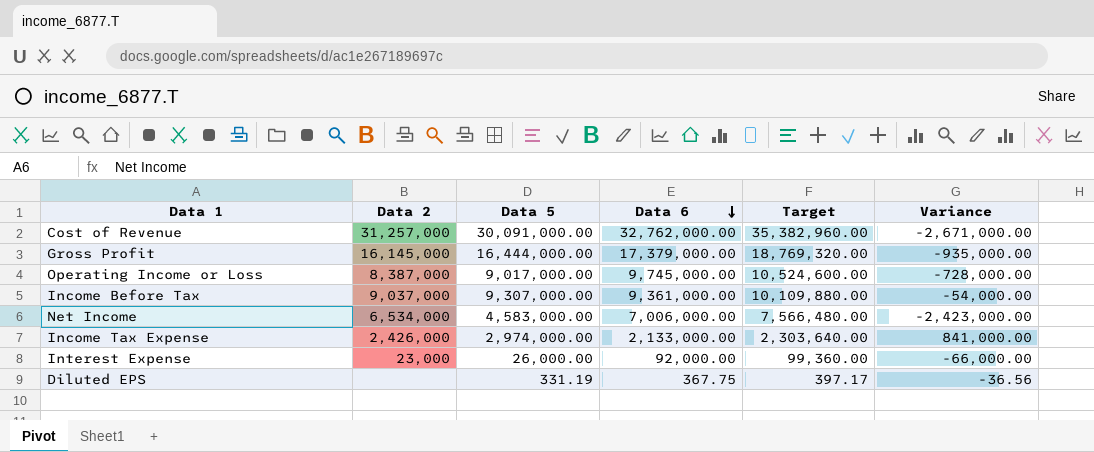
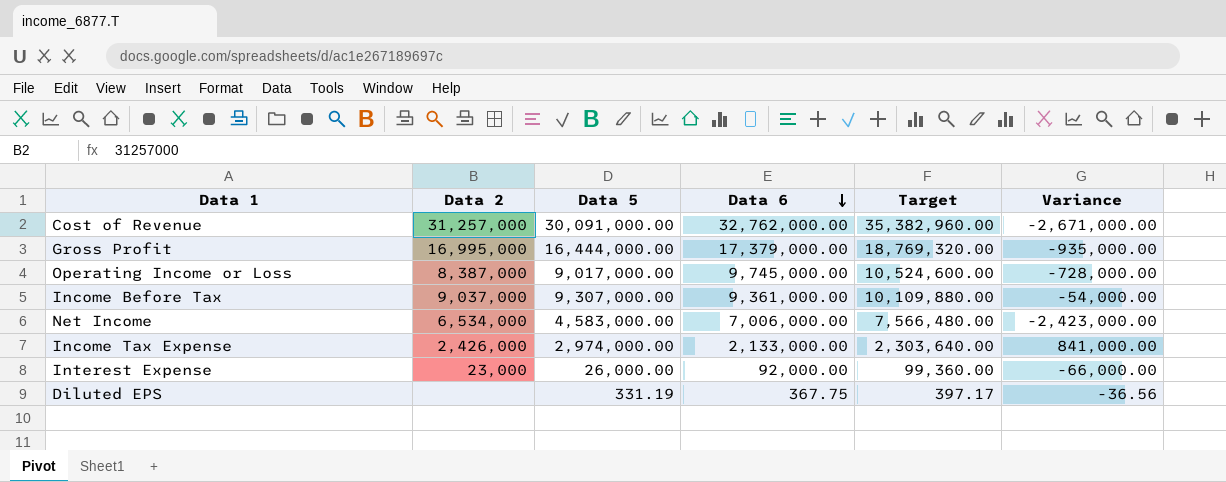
Gross Profit | Data 2: 16,145,000 -> 16,995,000

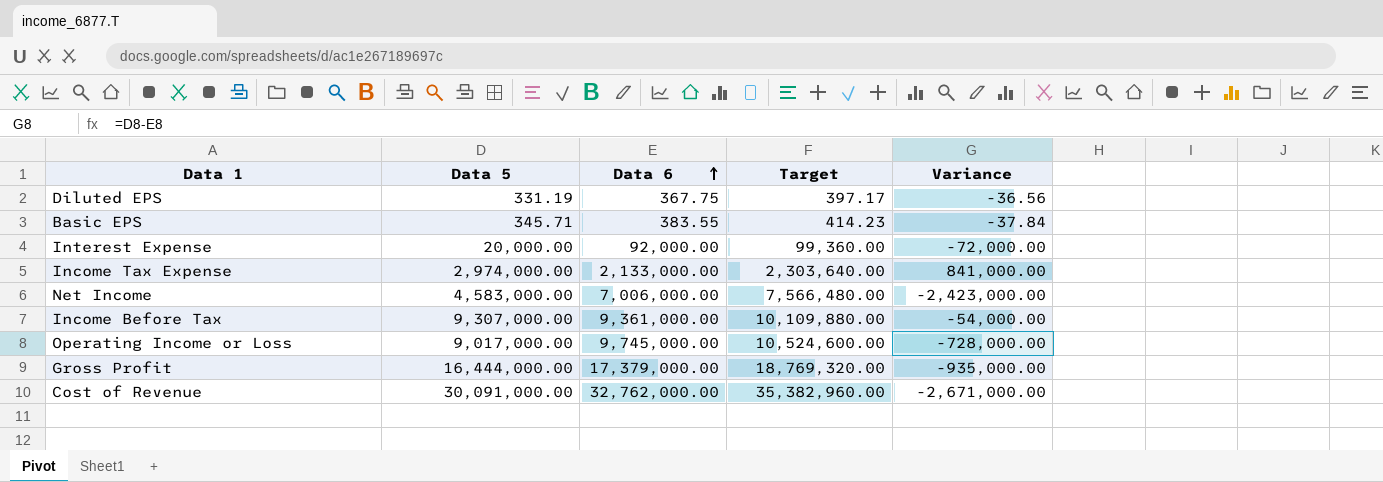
row order: Data 6 descending -> Data 6 ascending
column Data 2 | position: 2 -> none
row Basic EPS: none -> 345.71 | 383.55 | 414.23 | -37.84
Interest Expense | Data 5: 26,000.00 -> 20,000.00
Interest Expense | Variance: -66,000.00 -> -72,000.00

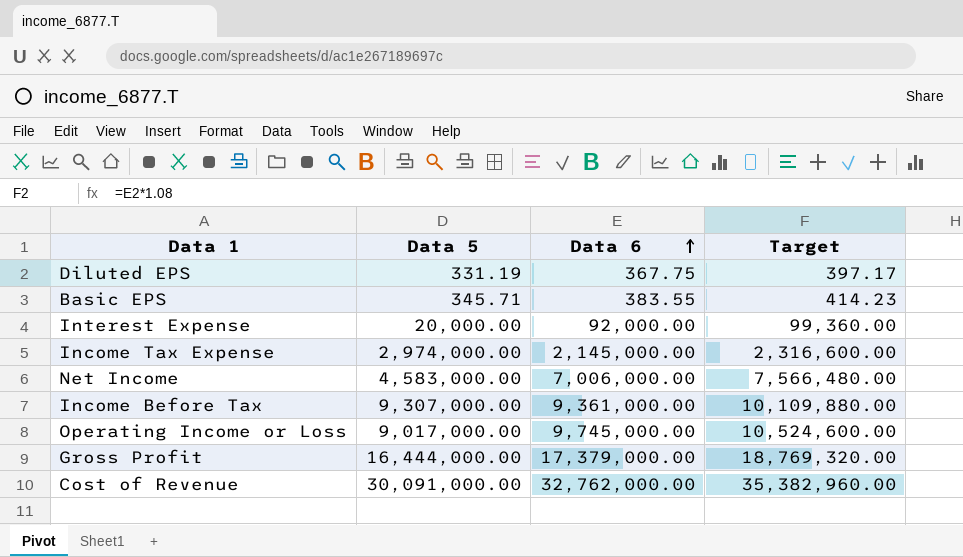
column Variance | formula: [Data 5] - [Data 6] -> none
Income Tax Expense | Data 6: 2,133,000.00 -> 2,145,000.00
Income Tax Expense | Target: 2,303,640.00 -> 2,316,600.00

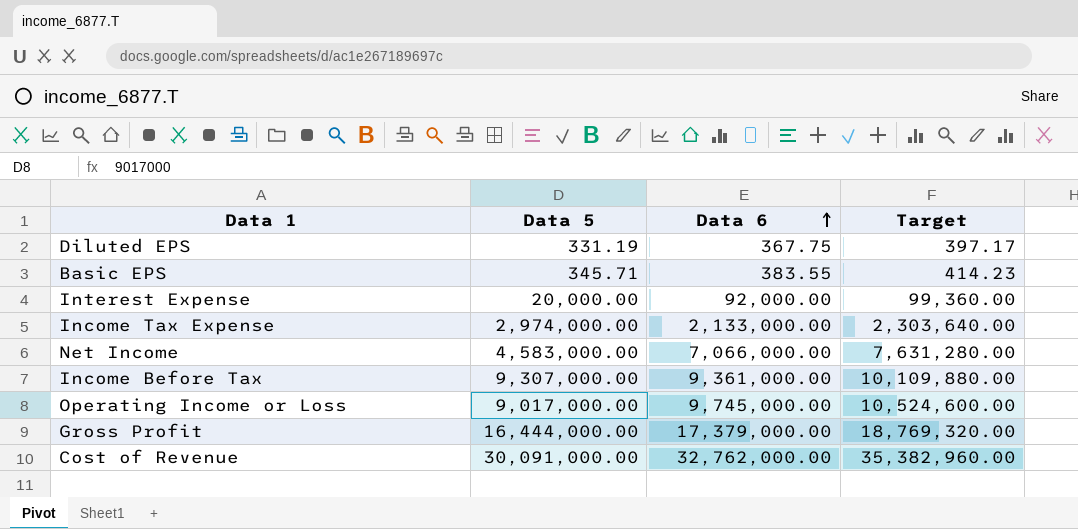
Income Tax Expense | Data 6: 2,145,000.00 -> 2,133,000.00
Income Tax Expense | Target: 2,316,600.00 -> 2,303,640.00
Net Income | Data 6: 7,006,000.00 -> 7,066,000.00
Net Income | Target: 7,566,480.00 -> 7,631,280.00

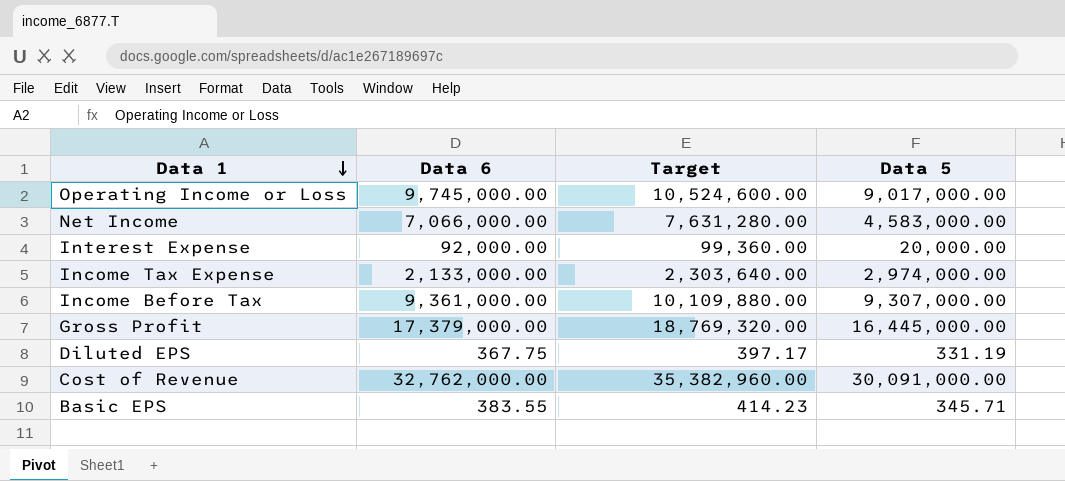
row order: Data 6 ascending -> Data 1 descending
column Data 5 | position: 2 -> 4
Gross Profit | Data 5: 16,444,000.00 -> 16,445,000.00

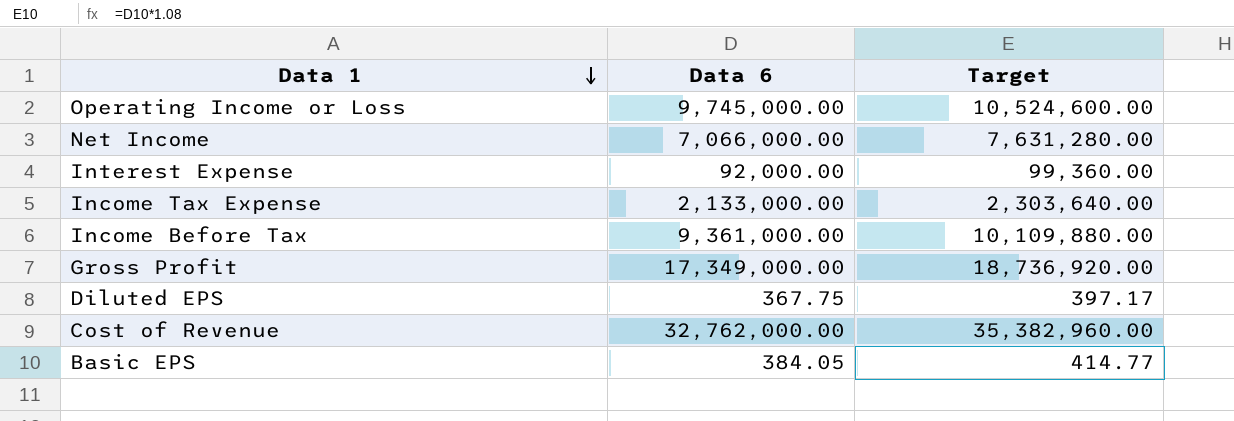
column Data 5 | position: 4 -> none
Gross Profit | Data 6: 17,379,000.00 -> 17,349,000.00
Gross Profit | Target: 18,769,320.00 -> 18,736,920.00
Basic EPS | Data 6: 383.55 -> 384.05
Basic EPS | Target: 414.23 -> 414.77

